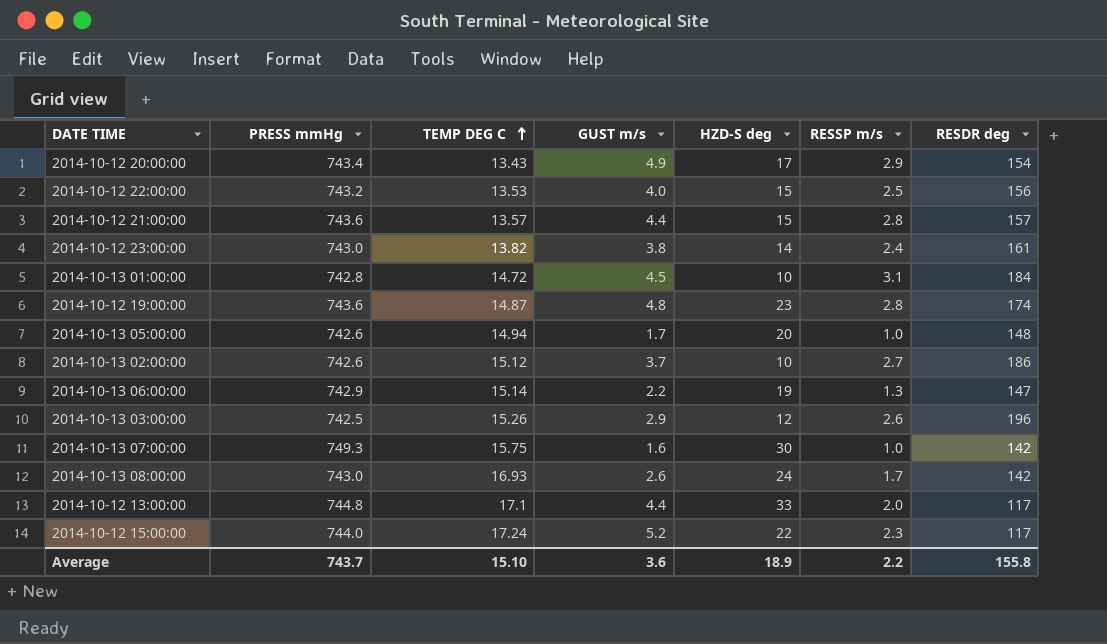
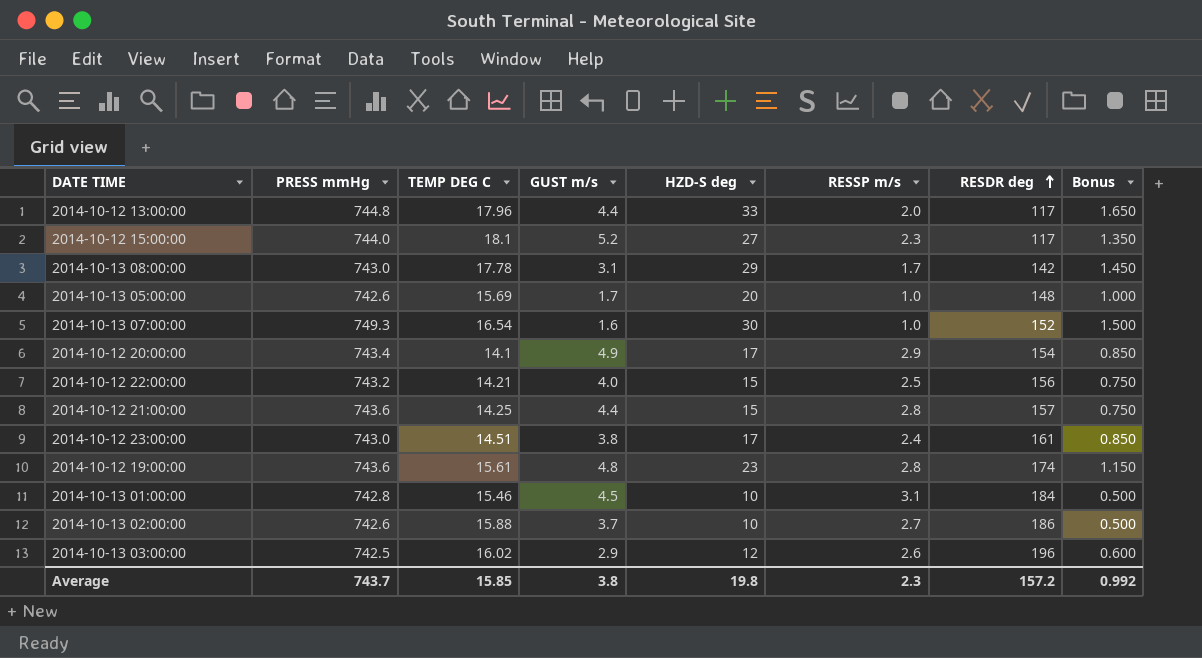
row order: TEMP DEG C ascending -> RESDR deg ascending
column Bonus | formula: none -> [HZD-S deg] * 0.05
row 2014-10-13 06:00:00: 742.9 | 15.14 | 2.2 | 19 | 1.3 | 147 -> none
2014-10-12 13:00:00 | TEMP DEG C: 17.1 -> 17.96
2014-10-12 15:00:00 | TEMP DEG C: 17.24 -> 18.1
2014-10-12 15:00:00 | HZD-S deg: 22 -> 27
2014-10-13 08:00:00 | TEMP DEG C: 16.93 -> 17.78
2014-10-13 08:00:00 | GUST m/s: 2.6 -> 3.1
2014-10-13 08:00:00 | HZD-S deg: 24 -> 29
2014-10-13 05:00:00 | TEMP DEG C: 14.94 -> 15.69
2014-10-13 07:00:00 | TEMP DEG C: 15.75 -> 16.54
2014-10-13 07:00:00 | RESDR deg: 142 -> 152
2014-10-12 20:00:00 | TEMP DEG C: 13.43 -> 14.1
2014-10-12 22:00:00 | TEMP DEG C: 13.53 -> 14.21
2014-10-12 21:00:00 | TEMP DEG C: 13.57 -> 14.25
2014-10-12 23:00:00 | TEMP DEG C: 13.82 -> 14.51
2014-10-12 23:00:00 | HZD-S deg: 14 -> 17
2014-10-12 19:00:00 | TEMP DEG C: 14.87 -> 15.61
2014-10-13 01:00:00 | TEMP DEG C: 14.72 -> 15.46
2014-10-13 02:00:00 | TEMP DEG C: 15.12 -> 15.88
2014-10-13 03:00:00 | TEMP DEG C: 15.26 -> 16.02
Average | TEMP DEG C: 15.10 -> 15.85
Average | GUST m/s: 3.6 -> 3.8
Average | HZD-S deg: 18.9 -> 19.8
Average | RESSP m/s: 2.2 -> 2.3
Average | RESDR deg: 155.8 -> 157.2

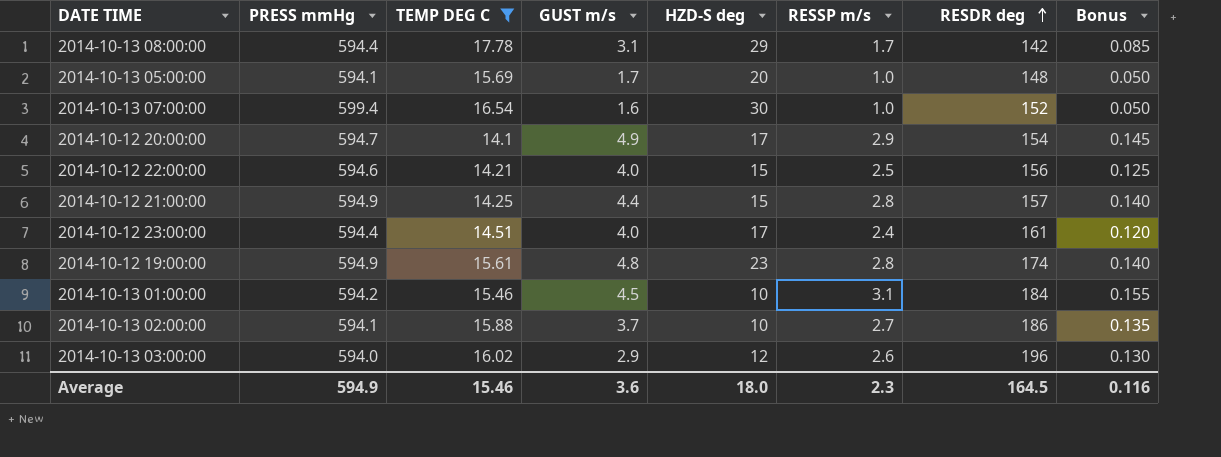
filter: none -> TEMP DEG C <= 17.78
column Bonus | formula: [HZD-S deg] * 0.05 -> [RESSP m/s] * 0.05
2014-10-13 08:00:00 | PRESS mmHg: 743.0 -> 594.4
2014-10-13 05:00:00 | PRESS mmHg: 742.6 -> 594.1
2014-10-13 07:00:00 | PRESS mmHg: 749.3 -> 599.4
2014-10-12 20:00:00 | PRESS mmHg: 743.4 -> 594.7
2014-10-12 22:00:00 | PRESS mmHg: 743.2 -> 594.6
2014-10-12 21:00:00 | PRESS mmHg: 743.6 -> 594.9
2014-10-12 23:00:00 | PRESS mmHg: 743.0 -> 594.4
2014-10-12 23:00:00 | GUST m/s: 3.8 -> 4.0
2014-10-12 19:00:00 | PRESS mmHg: 743.6 -> 594.9
2014-10-13 01:00:00 | PRESS mmHg: 742.8 -> 594.2
2014-10-13 02:00:00 | PRESS mmHg: 742.6 -> 594.1
2014-10-13 03:00:00 | PRESS mmHg: 742.5 -> 594.0
Average | PRESS mmHg: 743.7 -> 594.9
Average | TEMP DEG C: 15.85 -> 15.46
Average | GUST m/s: 3.8 -> 3.6
Average | HZD-S deg: 19.8 -> 18.0
Average | RESDR deg: 157.2 -> 164.5
Average | Bonus: 0.992 -> 0.116

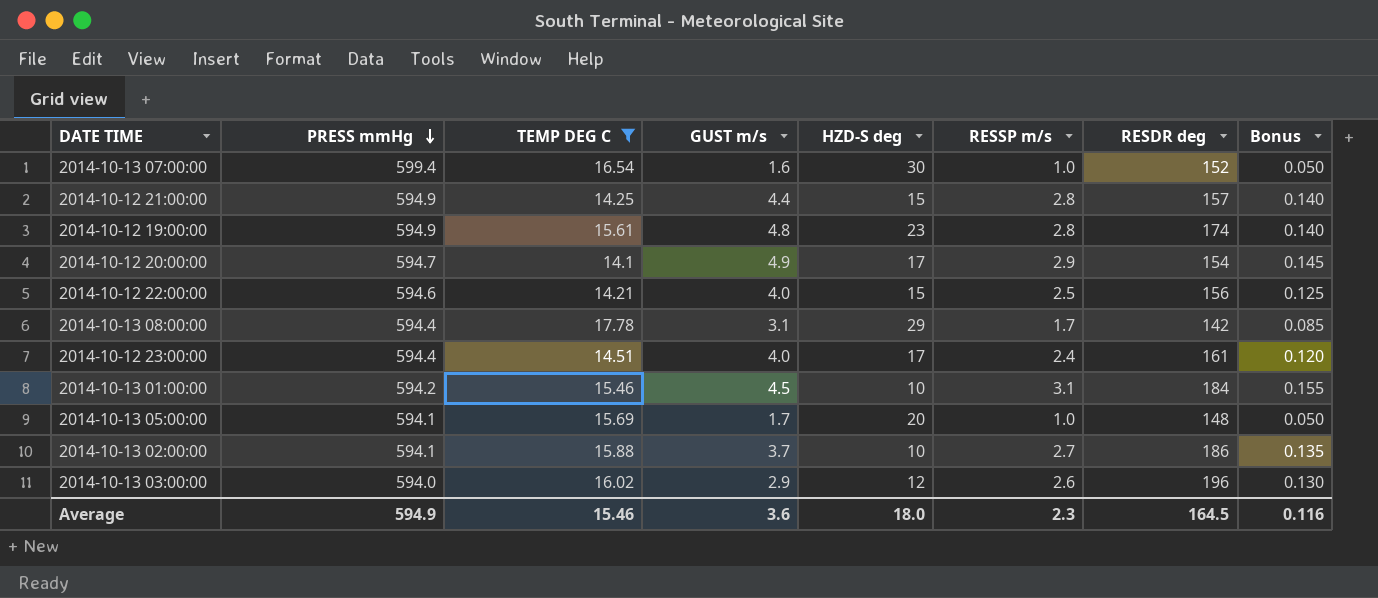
row order: RESDR deg ascending -> PRESS mmHg descending

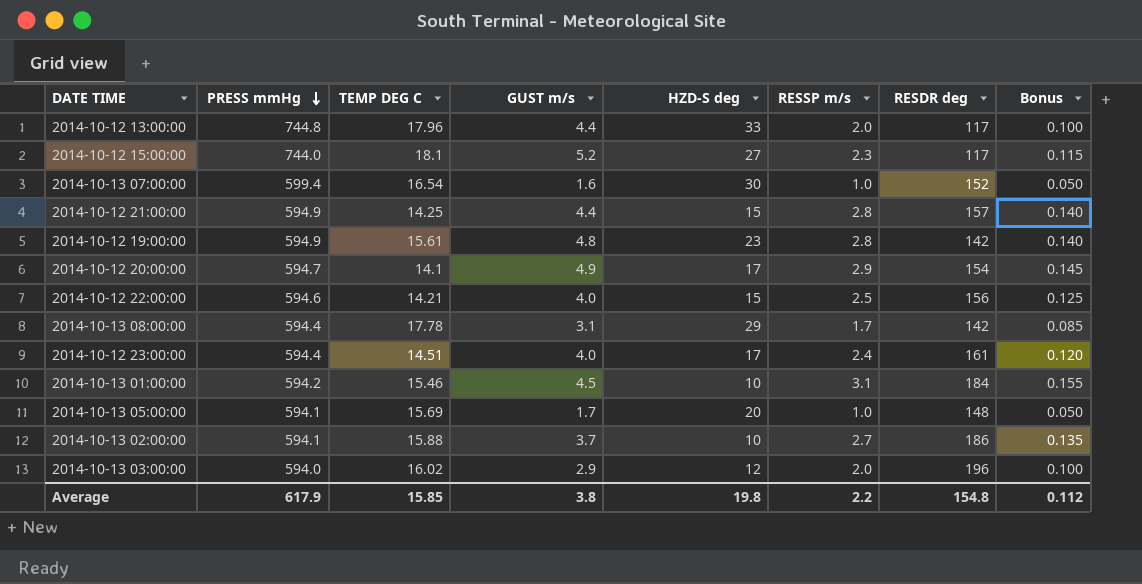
filter: TEMP DEG C <= 17.78 -> none
2014-10-12 19:00:00 | RESDR deg: 174 -> 142
2014-10-13 03:00:00 | RESSP m/s: 2.6 -> 2.0
2014-10-13 03:00:00 | Bonus: 0.130 -> 0.100
Average | PRESS mmHg: 594.9 -> 617.9
Average | TEMP DEG C: 15.46 -> 15.85
Average | GUST m/s: 3.6 -> 3.8
Average | HZD-S deg: 18.0 -> 19.8
Average | RESSP m/s: 2.3 -> 2.2
Average | RESDR deg: 164.5 -> 154.8
Average | Bonus: 0.116 -> 0.112

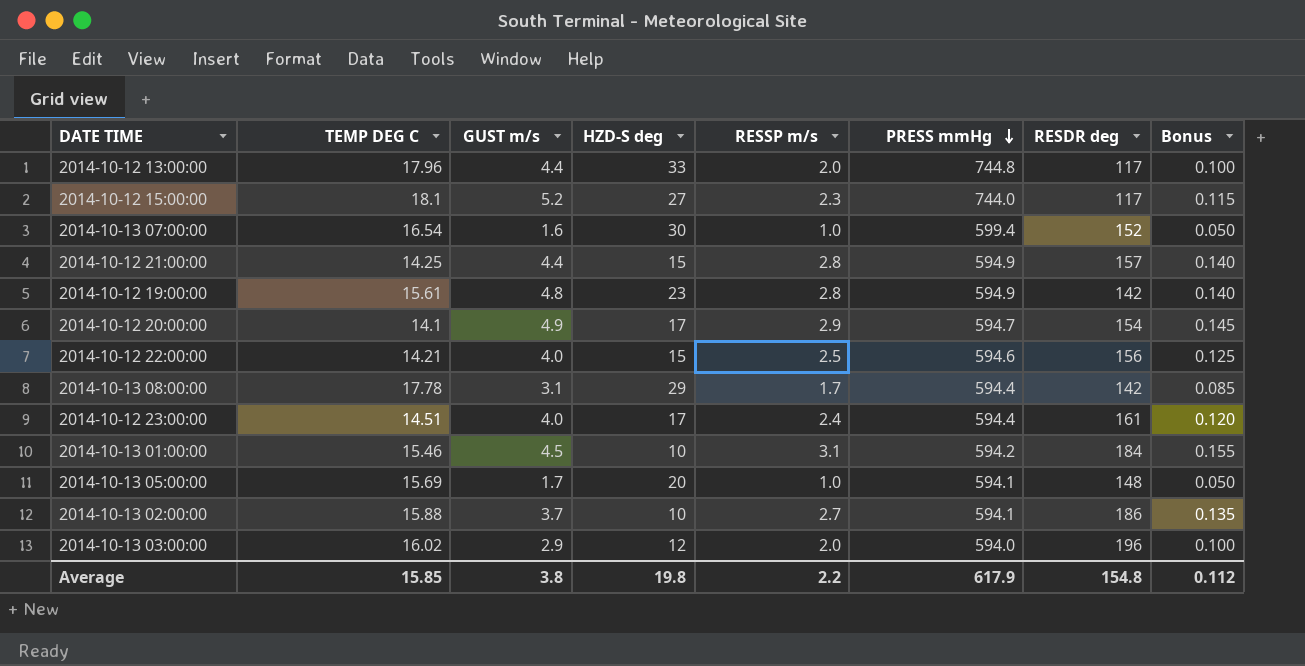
column PRESS mmHg | position: 2 -> 6

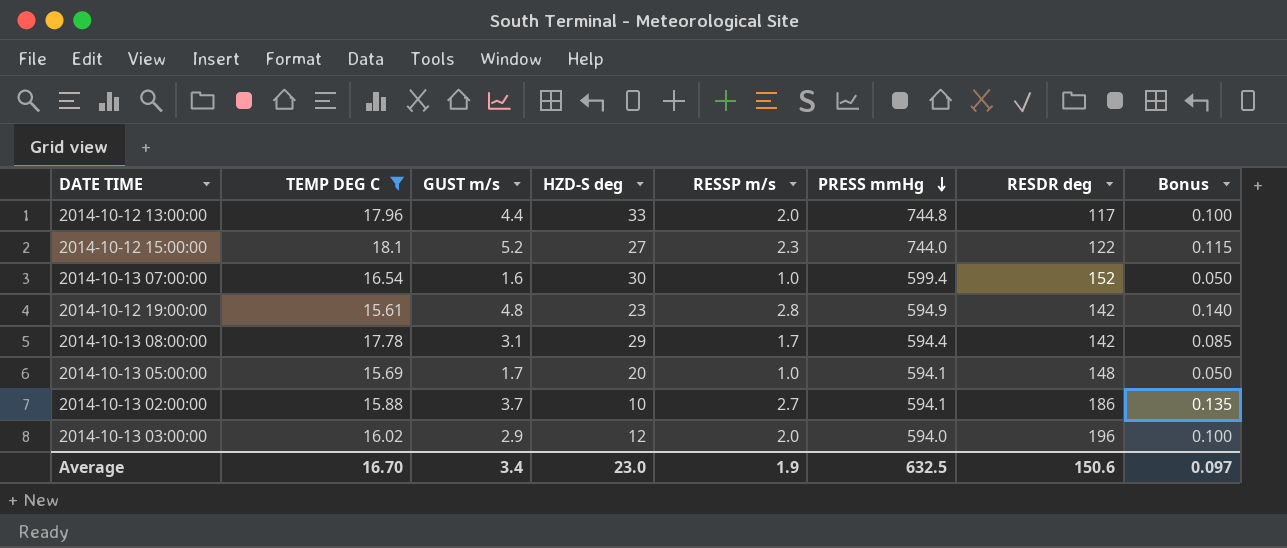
filter: none -> TEMP DEG C >= 15.61
2014-10-12 15:00:00 | RESDR deg: 117 -> 122
Average | TEMP DEG C: 15.85 -> 16.70
Average | GUST m/s: 3.8 -> 3.4
Average | HZD-S deg: 19.8 -> 23.0
Average | RESSP m/s: 2.2 -> 1.9
Average | PRESS mmHg: 617.9 -> 632.5
Average | RESDR deg: 154.8 -> 150.6
Average | Bonus: 0.112 -> 0.097

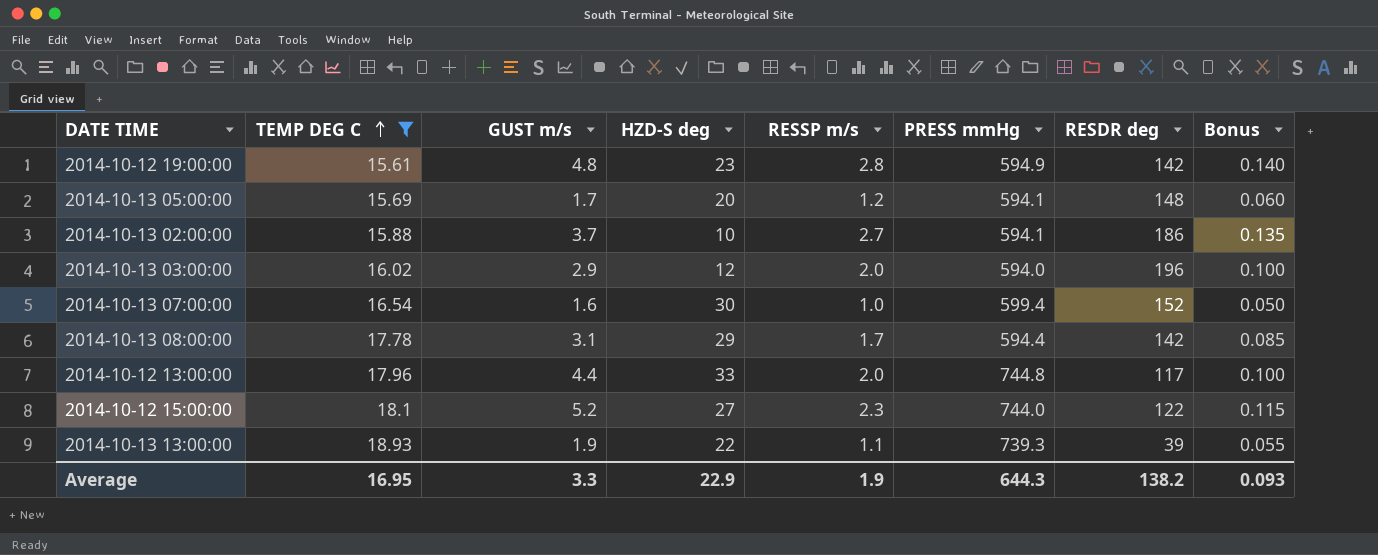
row order: PRESS mmHg descending -> TEMP DEG C ascending
2014-10-13 05:00:00 | RESSP m/s: 1.0 -> 1.2
2014-10-13 05:00:00 | Bonus: 0.050 -> 0.060
row 2014-10-13 13:00:00: none -> 18.93 | 1.9 | 22 | 1.1 | 739.3 | 39 | 0.055
Average | TEMP DEG C: 16.70 -> 16.95
Average | GUST m/s: 3.4 -> 3.3
Average | HZD-S deg: 23.0 -> 22.9
Average | PRESS mmHg: 632.5 -> 644.3
Average | RESDR deg: 150.6 -> 138.2
Average | Bonus: 0.097 -> 0.093

